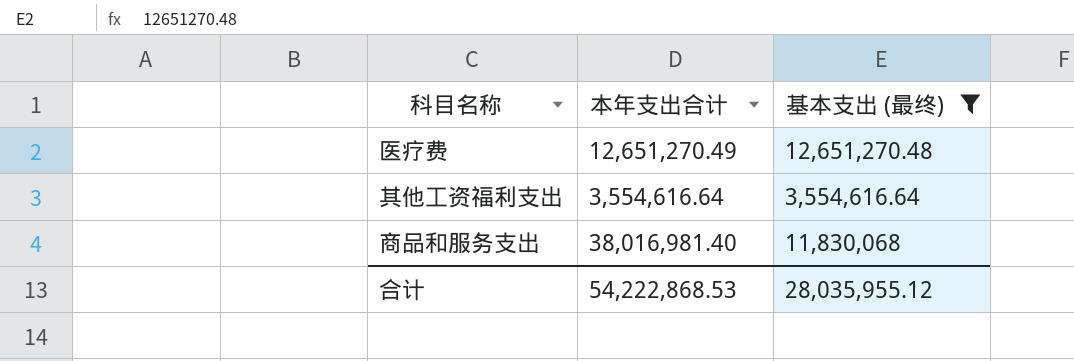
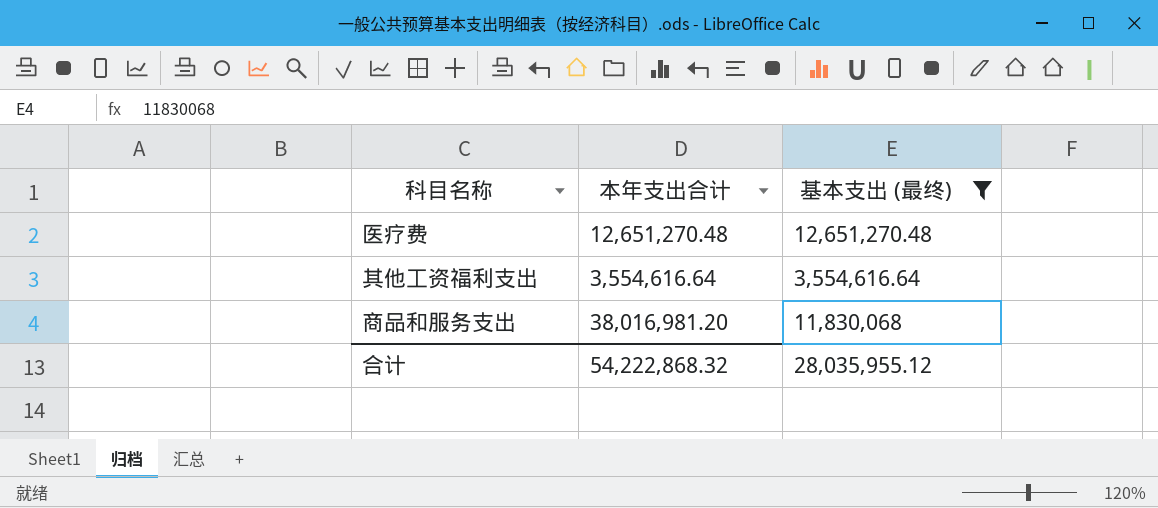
医疗费 | 本年支出合计: 12,651,270.49 -> 12,651,270.48
商品和服务支出 | 本年支出合计: 38,016,981.40 -> 38,016,981.20
合计 | 本年支出合计: 54,222,868.53 -> 54,222,868.32

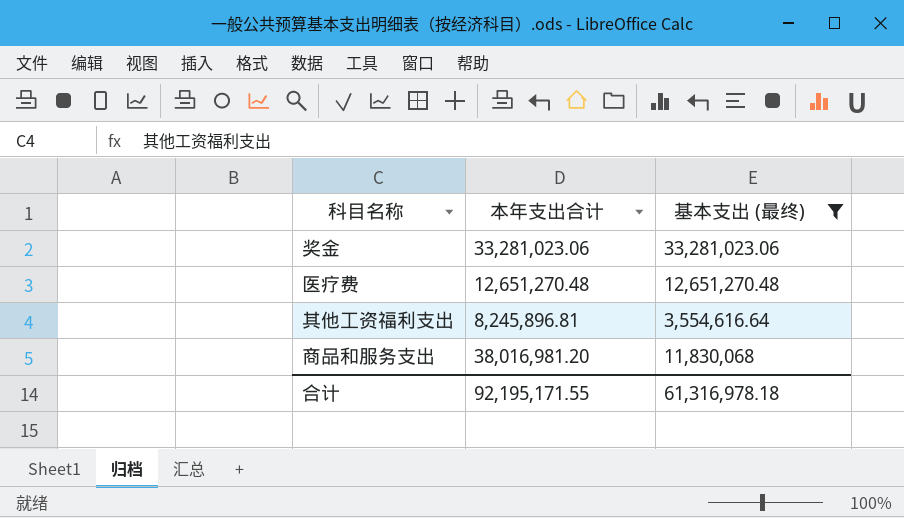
row 奖金: none -> 33,281,023.06 | 33,281,023.06
其他工资福利支出 | 本年支出合计: 3,554,616.64 -> 8,245,896.81
合计 | 本年支出合计: 54,222,868.32 -> 92,195,171.55
合计 | 基本支出 (最终): 28,035,955.12 -> 61,316,978.18

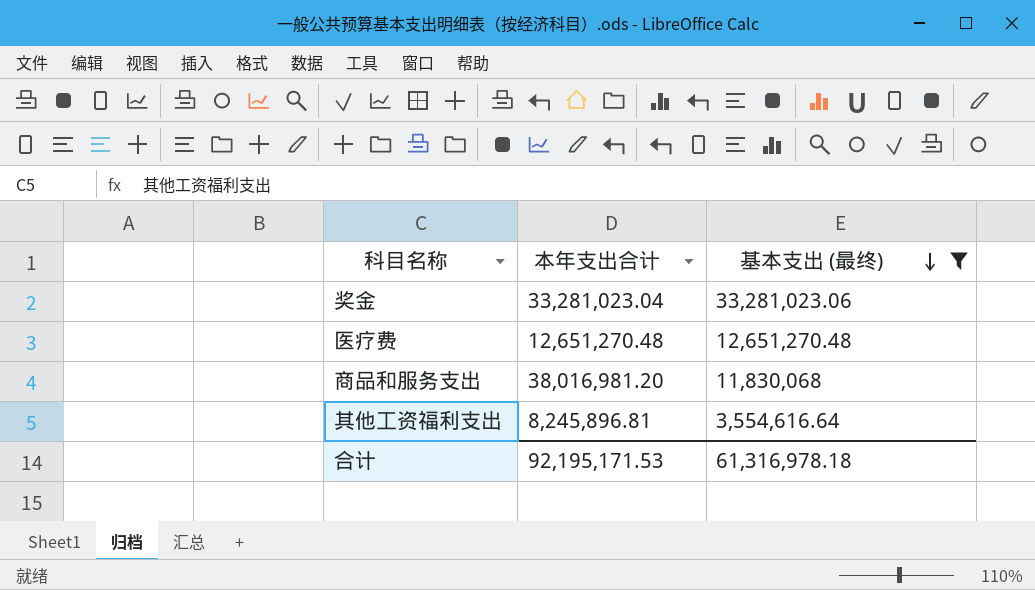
row order: none -> 基本支出 (最终) descending
奖金 | 本年支出合计: 33,281,023.06 -> 33,281,023.04
合计 | 本年支出合计: 92,195,171.55 -> 92,195,171.53

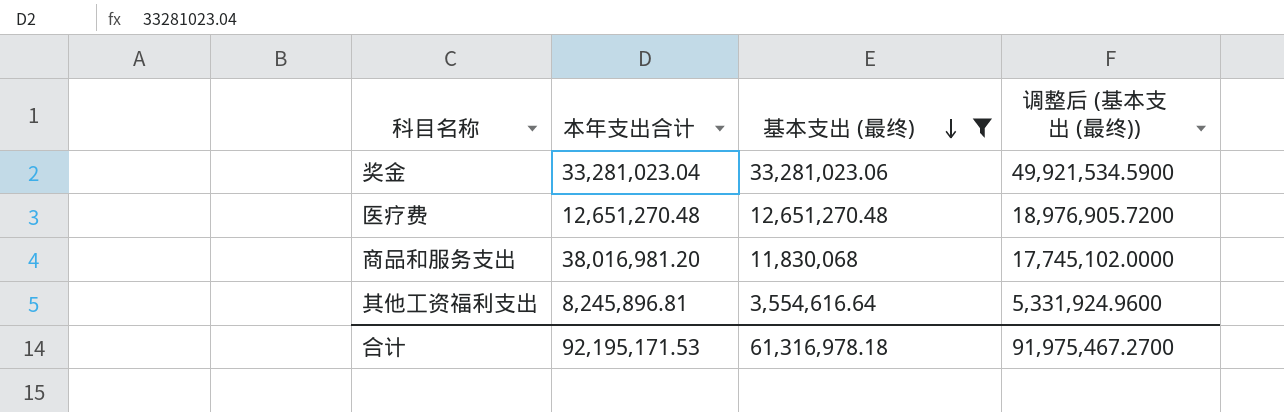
column 调整后 (基本支出 (最终)) | formula: none -> [基本支出 (最终)] * 1.5

